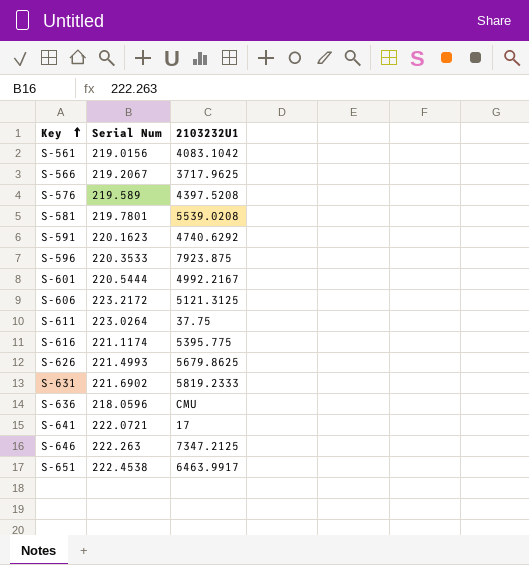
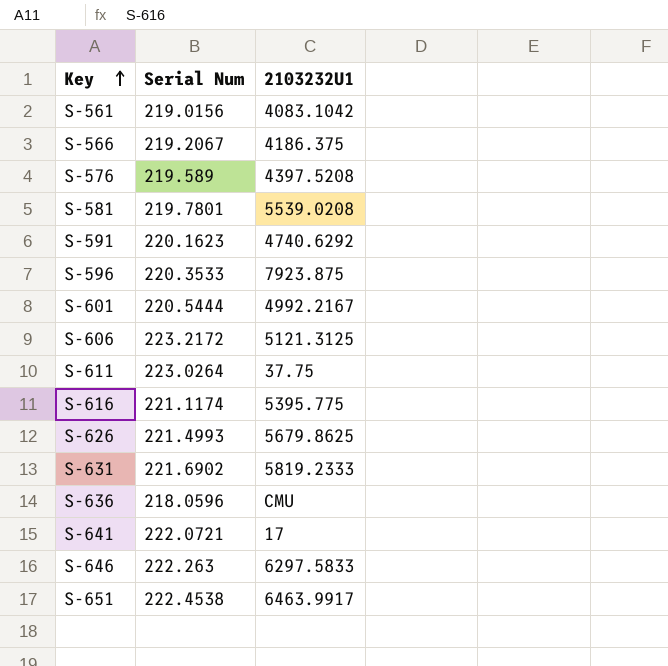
S-566 | 2103232U1: 3717.9625 -> 4186.375
S-646 | 2103232U1: 7347.2125 -> 6297.5833

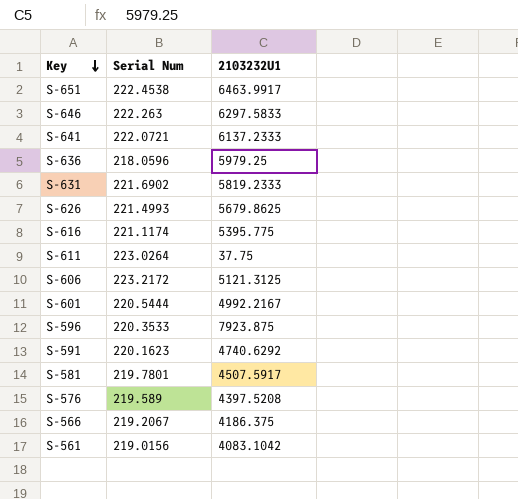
row order: Key ascending -> Key descending
S-641 | 2103232U1: 17 -> 6137.2333
S-636 | 2103232U1: CMU -> 5979.25
S-581 | 2103232U1: 5539.0208 -> 4507.5917

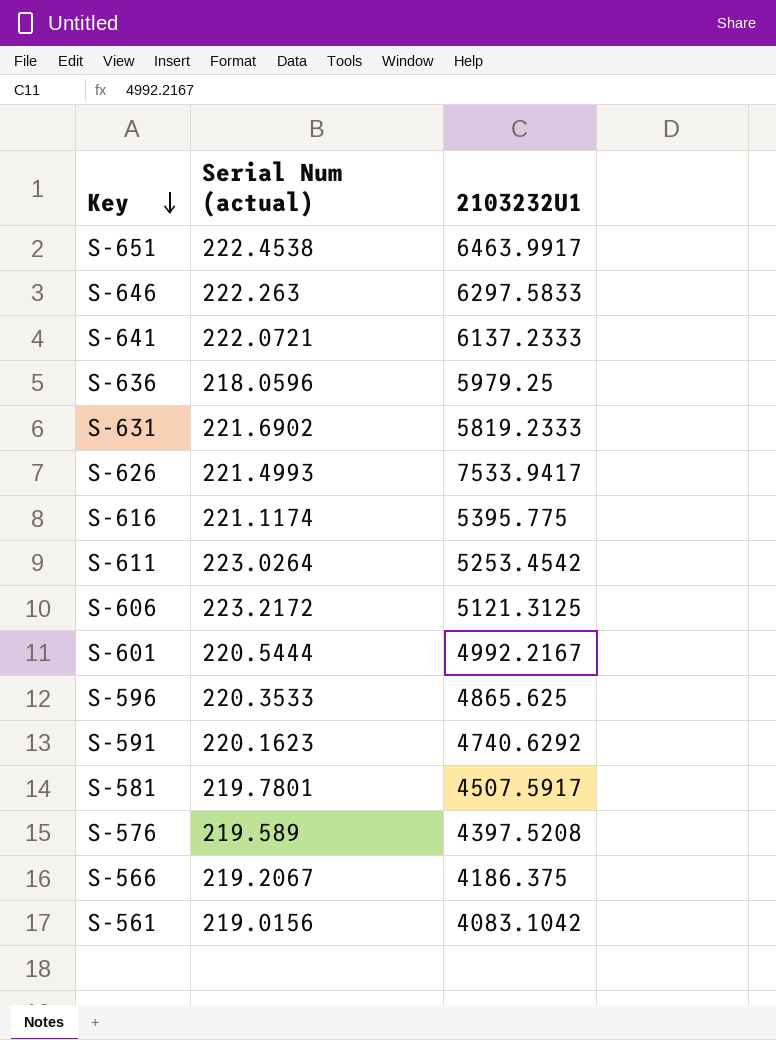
column name: Serial Num -> Serial Num (actual)
S-626 | 2103232U1: 5679.8625 -> 7533.9417
S-611 | 2103232U1: 37.75 -> 5253.4542
S-596 | 2103232U1: 7923.875 -> 4865.625

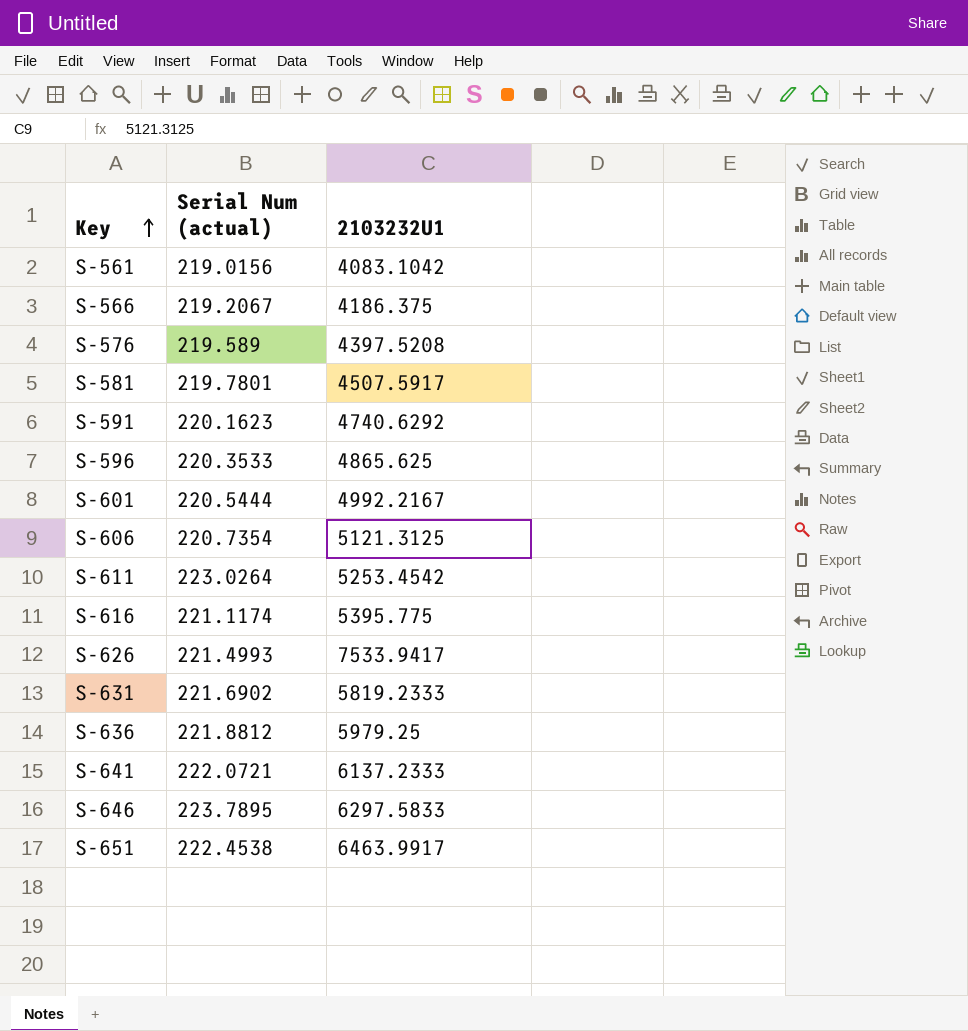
row order: Key descending -> Key ascending
S-606 | Serial Num (actual): 223.2172 -> 220.7354
S-636 | Serial Num (actual): 218.0596 -> 221.8812
S-646 | Serial Num (actual): 222.263 -> 223.7895

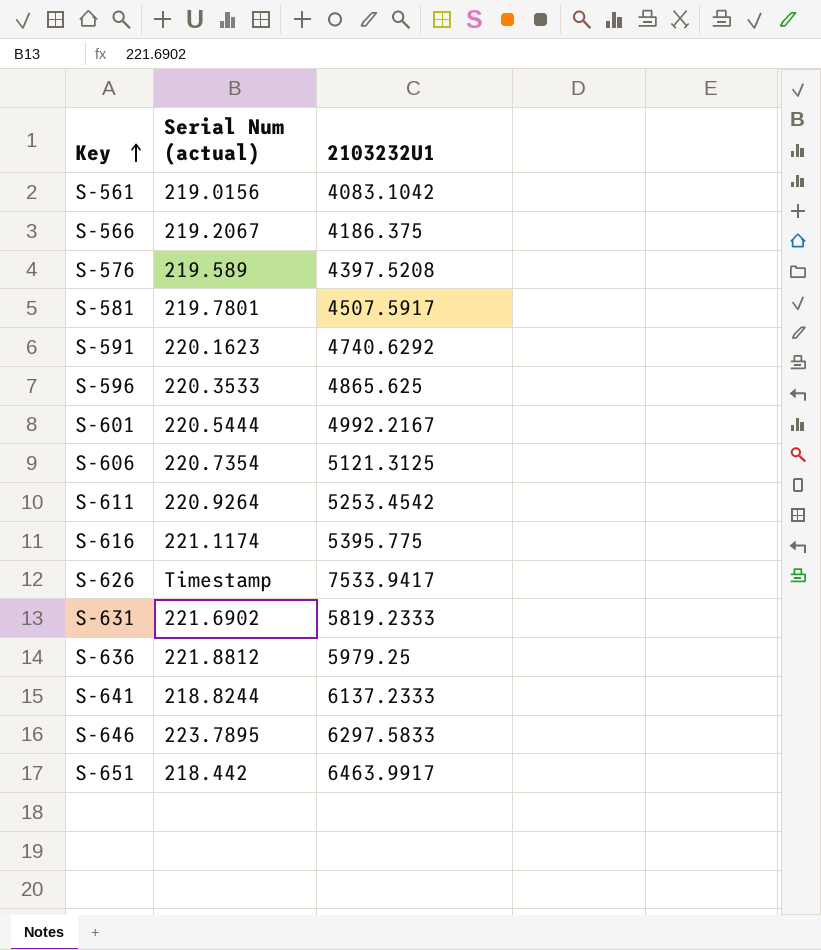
S-611 | Serial Num (actual): 223.0264 -> 220.9264
S-626 | Serial Num (actual): 221.4993 -> Timestamp
S-641 | Serial Num (actual): 222.0721 -> 218.8244
S-651 | Serial Num (actual): 222.4538 -> 218.442

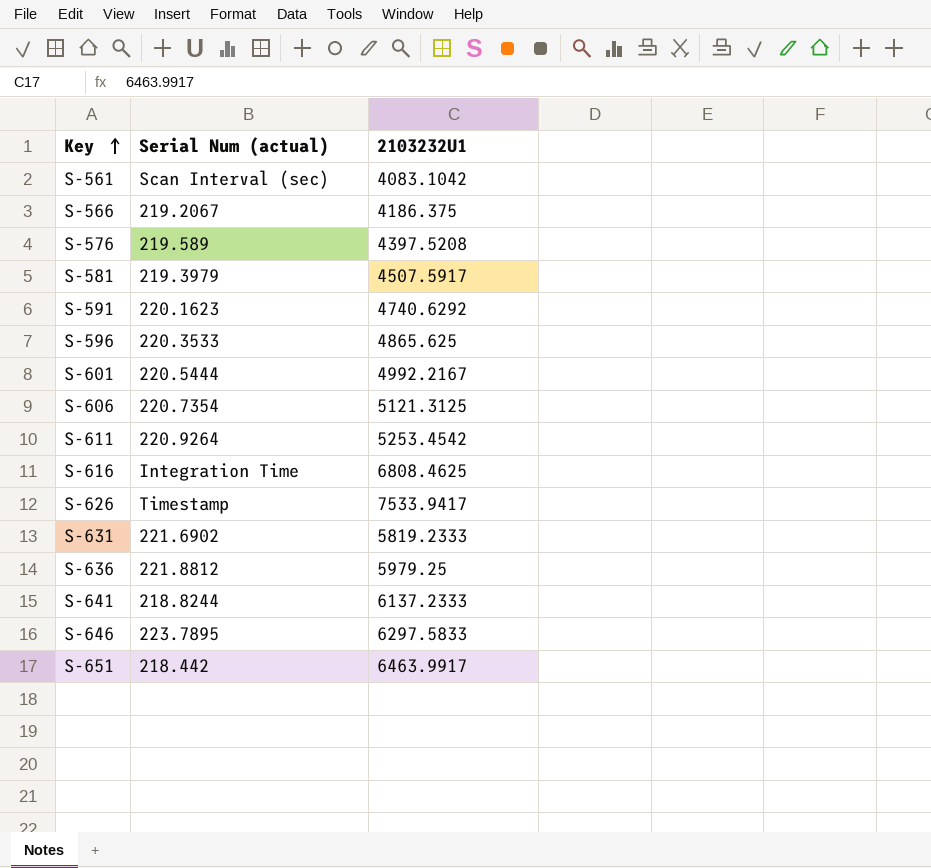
S-561 | Serial Num (actual): 219.0156 -> Scan Interval (sec)
S-581 | Serial Num (actual): 219.7801 -> 219.3979
S-616 | Serial Num (actual): 221.1174 -> Integration Time
S-616 | 2103232U1: 5395.775 -> 6808.4625

